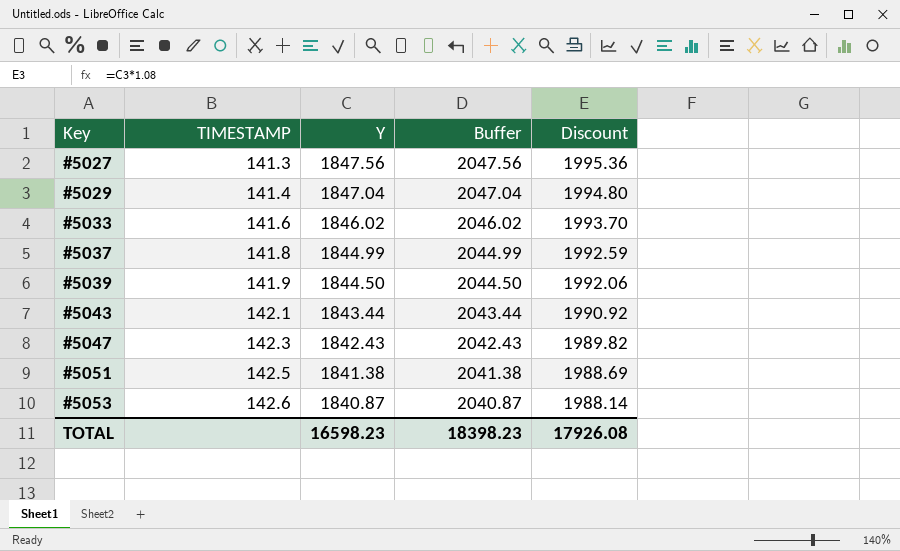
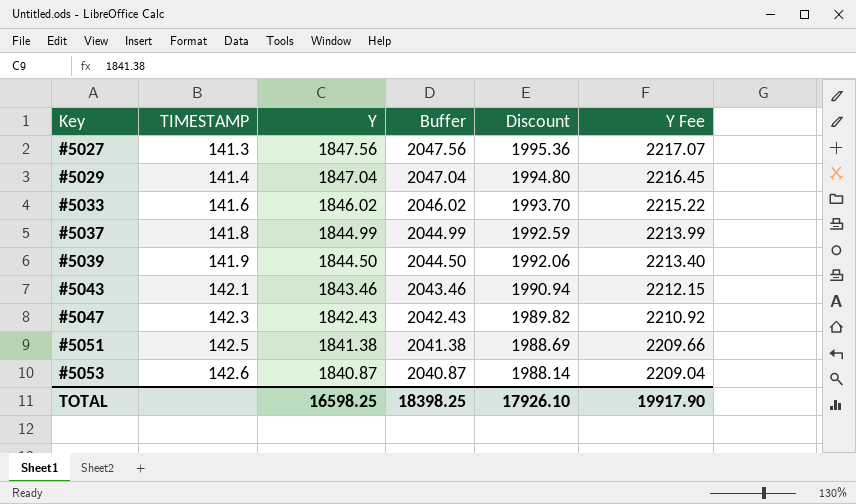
column Y Fee | formula: none -> [Y] * 1.2
#5043 | Y: 1843.44 -> 1843.46
#5043 | Buffer: 2043.44 -> 2043.46
#5043 | Discount: 1990.92 -> 1990.94
TOTAL | Y: 16598.23 -> 16598.25
TOTAL | Buffer: 18398.23 -> 18398.25
TOTAL | Discount: 17926.08 -> 17926.10

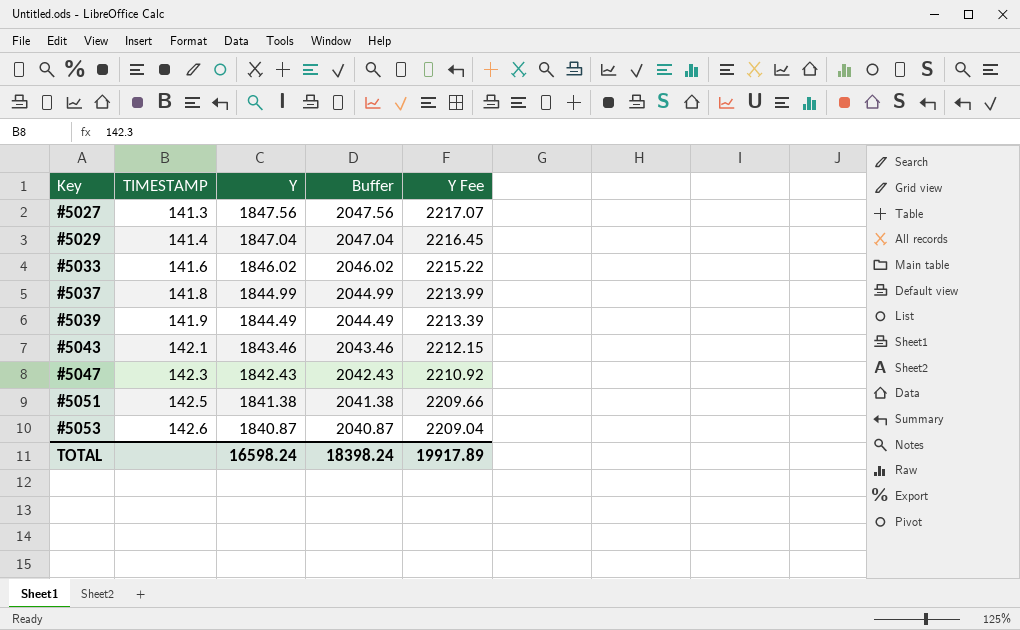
column Discount | formula: [Y] * 1.08 -> none
#5039 | Y: 1844.50 -> 1844.49
#5039 | Buffer: 2044.50 -> 2044.49
#5039 | Y Fee: 2213.40 -> 2213.39
TOTAL | Y: 16598.25 -> 16598.24
TOTAL | Buffer: 18398.25 -> 18398.24
TOTAL | Y Fee: 19917.90 -> 19917.89

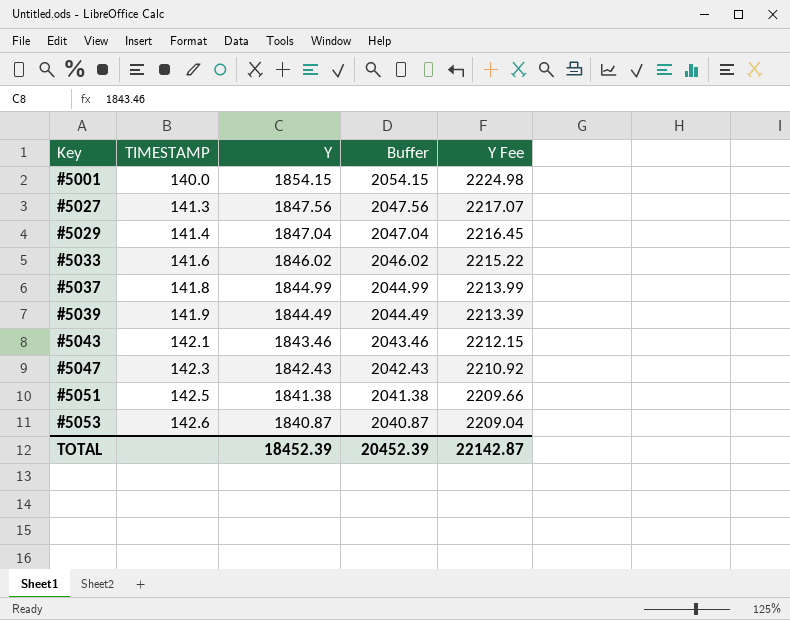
row #5001: none -> 140.0 | 1854.15 | 2054.15 | 2224.98
TOTAL | Y: 16598.24 -> 18452.39
TOTAL | Buffer: 18398.24 -> 20452.39
TOTAL | Y Fee: 19917.89 -> 22142.87

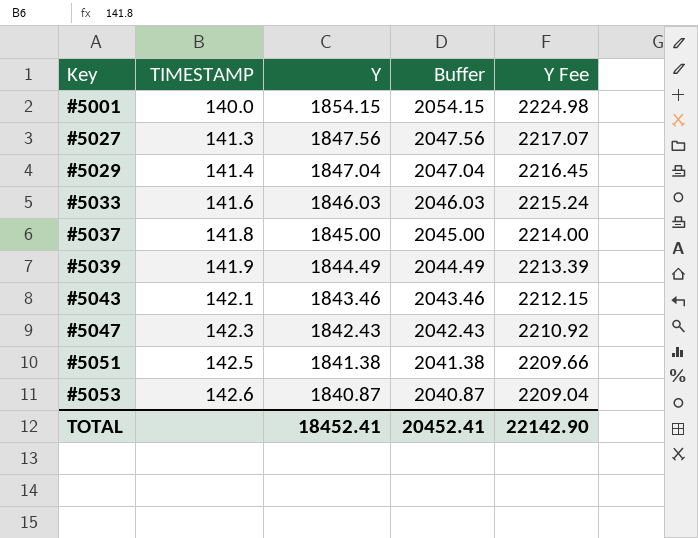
#5033 | Y: 1846.02 -> 1846.03
#5033 | Buffer: 2046.02 -> 2046.03
#5033 | Y Fee: 2215.22 -> 2215.24
#5037 | Y: 1844.99 -> 1845.00
#5037 | Buffer: 2044.99 -> 2045.00
#5037 | Y Fee: 2213.99 -> 2214.00
TOTAL | Y: 18452.39 -> 18452.41
TOTAL | Buffer: 20452.39 -> 20452.41
TOTAL | Y Fee: 22142.87 -> 22142.90

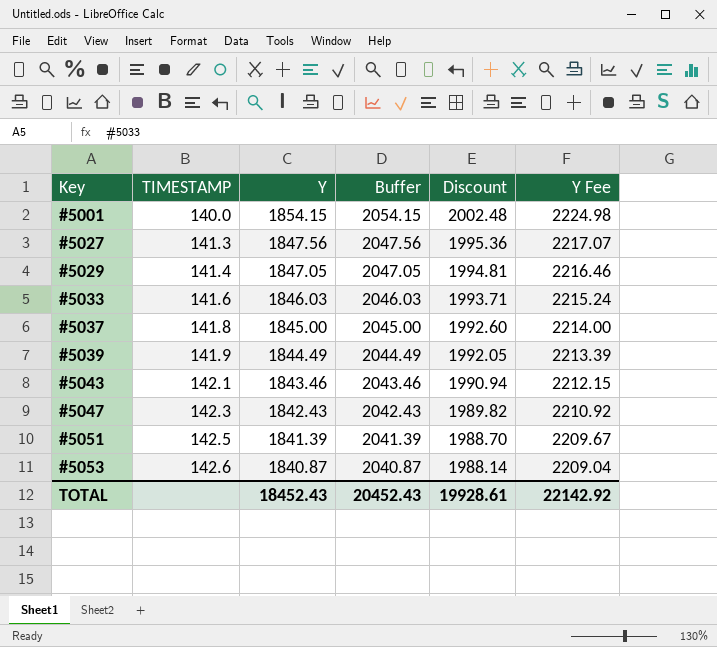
column Discount | formula: none -> [Y] * 1.08
#5029 | Y: 1847.04 -> 1847.05
#5029 | Buffer: 2047.04 -> 2047.05
#5029 | Y Fee: 2216.45 -> 2216.46
#5051 | Y: 1841.38 -> 1841.39
#5051 | Buffer: 2041.38 -> 2041.39
#5051 | Y Fee: 2209.66 -> 2209.67
TOTAL | Y: 18452.41 -> 18452.43
TOTAL | Buffer: 20452.41 -> 20452.43
TOTAL | Y Fee: 22142.90 -> 22142.92

